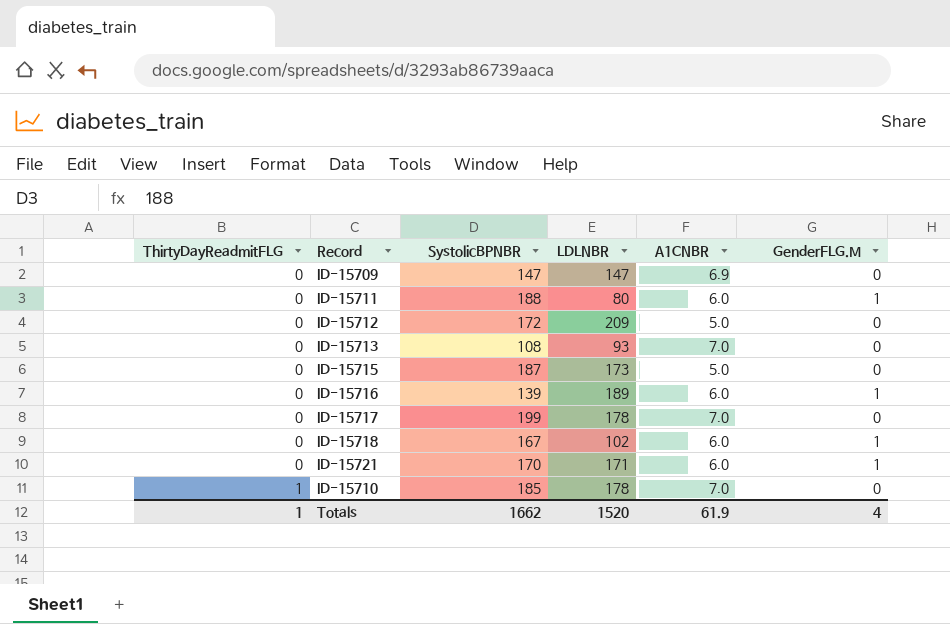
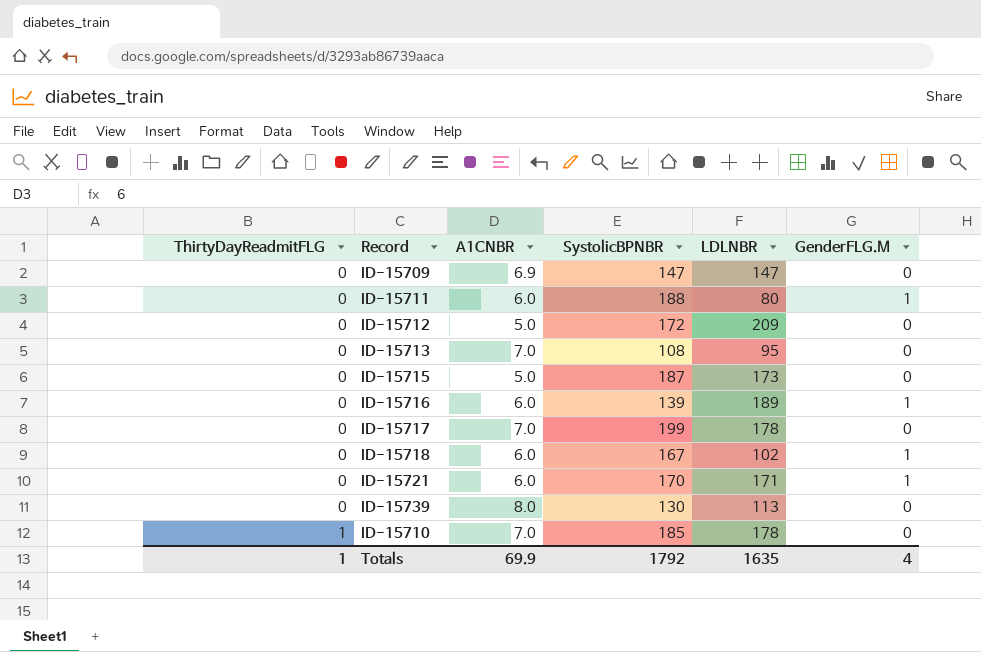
column A1CNBR | position: 5 -> 3
ID-15713 | LDLNBR: 93 -> 95
row ID-15739: none -> 0 | 8.0 | 130 | 113 | 0
Totals | A1CNBR: 61.9 -> 69.9
Totals | SystolicBPNBR: 1662 -> 1792
Totals | LDLNBR: 1520 -> 1635

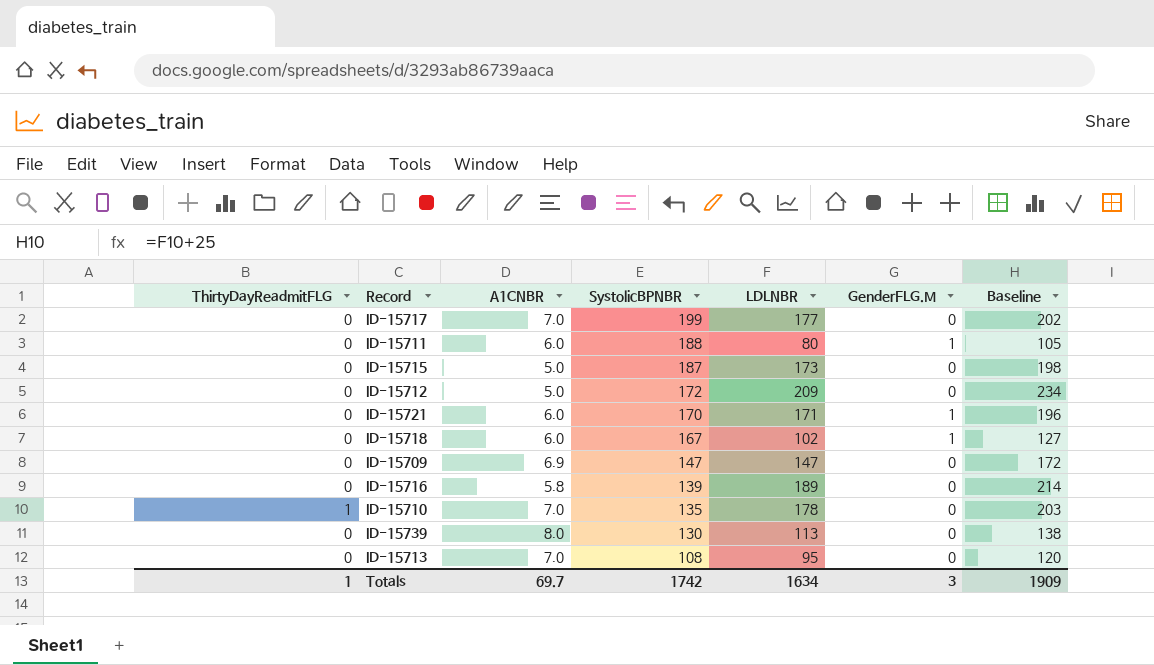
row order: ThirtyDayReadmitFLG ascending -> SystolicBPNBR descending
column Baseline | formula: none -> [LDLNBR] + 25
ID-15717 | LDLNBR: 178 -> 177
ID-15716 | A1CNBR: 6.0 -> 5.8
ID-15716 | GenderFLG.M: 1 -> 0
ID-15710 | SystolicBPNBR: 185 -> 135
Totals | A1CNBR: 69.9 -> 69.7
Totals | SystolicBPNBR: 1792 -> 1742
Totals | LDLNBR: 1635 -> 1634
Totals | GenderFLG.M: 4 -> 3

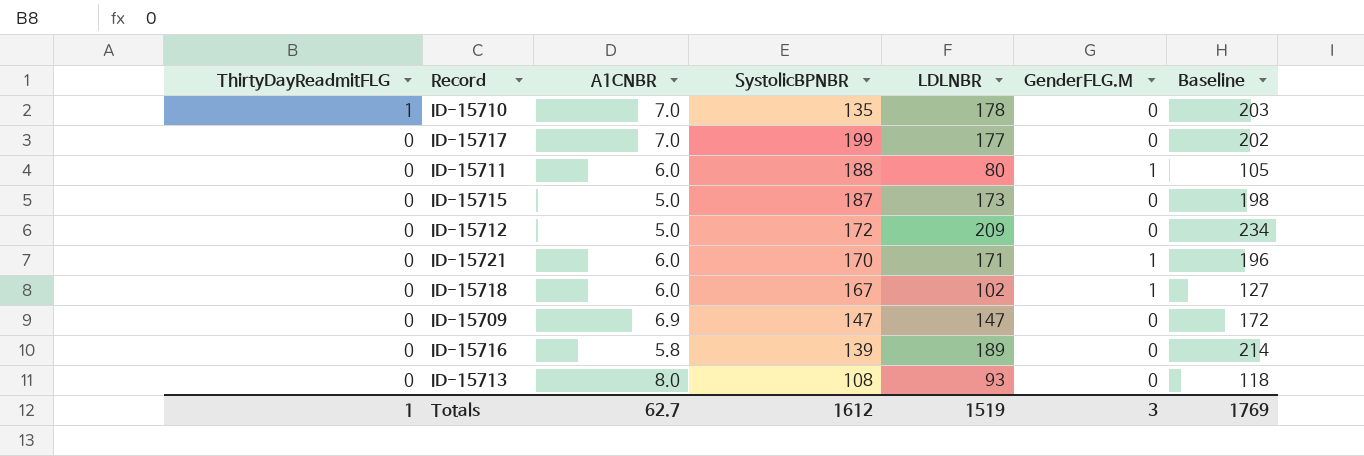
row order: SystolicBPNBR descending -> ThirtyDayReadmitFLG descending
row ID-15739: 0 | 8.0 | 130 | 113 | 0 | 138 -> none
ID-15713 | A1CNBR: 7.0 -> 8.0
ID-15713 | LDLNBR: 95 -> 93
ID-15713 | Baseline: 120 -> 118
Totals | A1CNBR: 69.7 -> 62.7
Totals | SystolicBPNBR: 1742 -> 1612
Totals | LDLNBR: 1634 -> 1519
Totals | Baseline: 1909 -> 1769

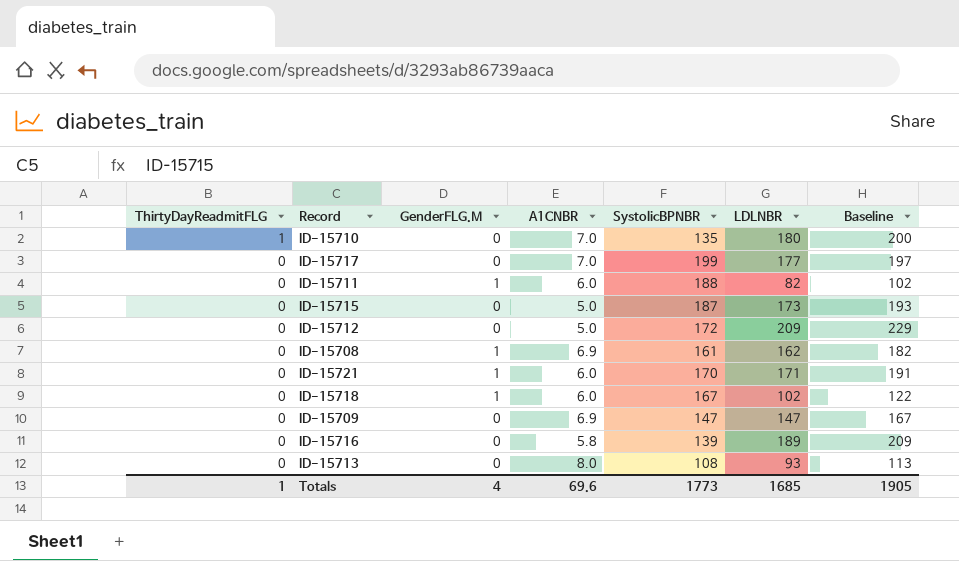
column GenderFLG.M | position: 6 -> 3
column Baseline | formula: [LDLNBR] + 25 -> [LDLNBR] + 20
ID-15710 | LDLNBR: 178 -> 180
ID-15711 | LDLNBR: 80 -> 82
row ID-15708: none -> 0 | 1 | 6.9 | 161 | 162 | 182
Totals | GenderFLG.M: 3 -> 4
Totals | A1CNBR: 62.7 -> 69.6
Totals | SystolicBPNBR: 1612 -> 1773
Totals | LDLNBR: 1519 -> 1685
Totals | Baseline: 1769 -> 1905

